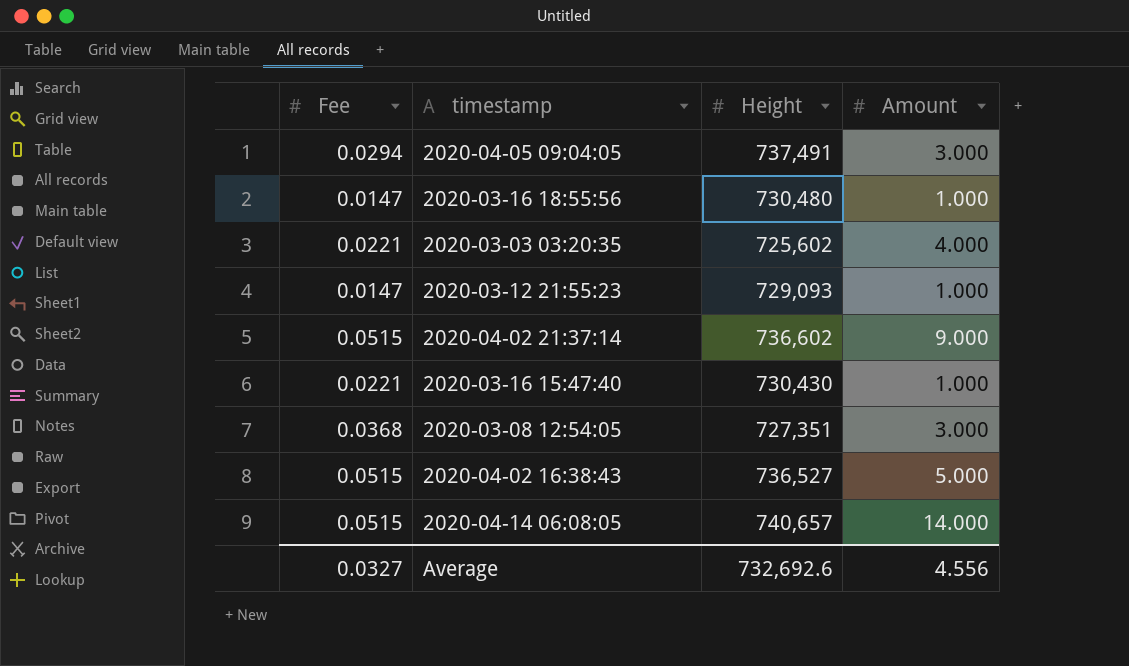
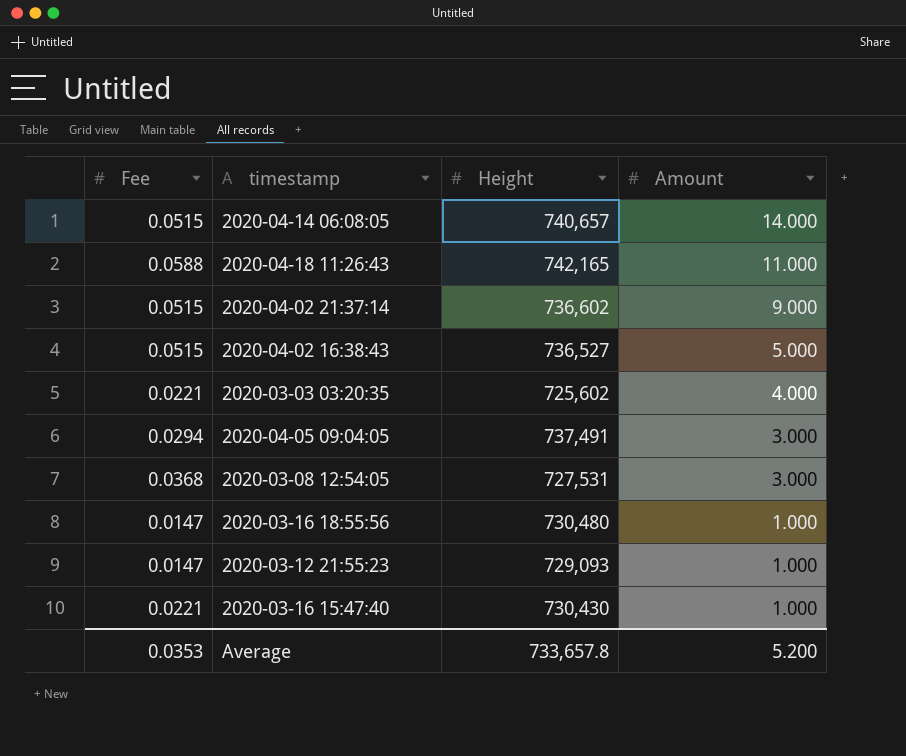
row order: none -> Amount descending
row 2020-04-18 11:26:43: none -> 0.0588 | 742,165 | 11.000
2020-03-08 12:54:05 | Height: 727,351 -> 727,531
Average | Fee: 0.0327 -> 0.0353
Average | Height: 732,692.6 -> 733,657.8
Average | Amount: 4.556 -> 5.200

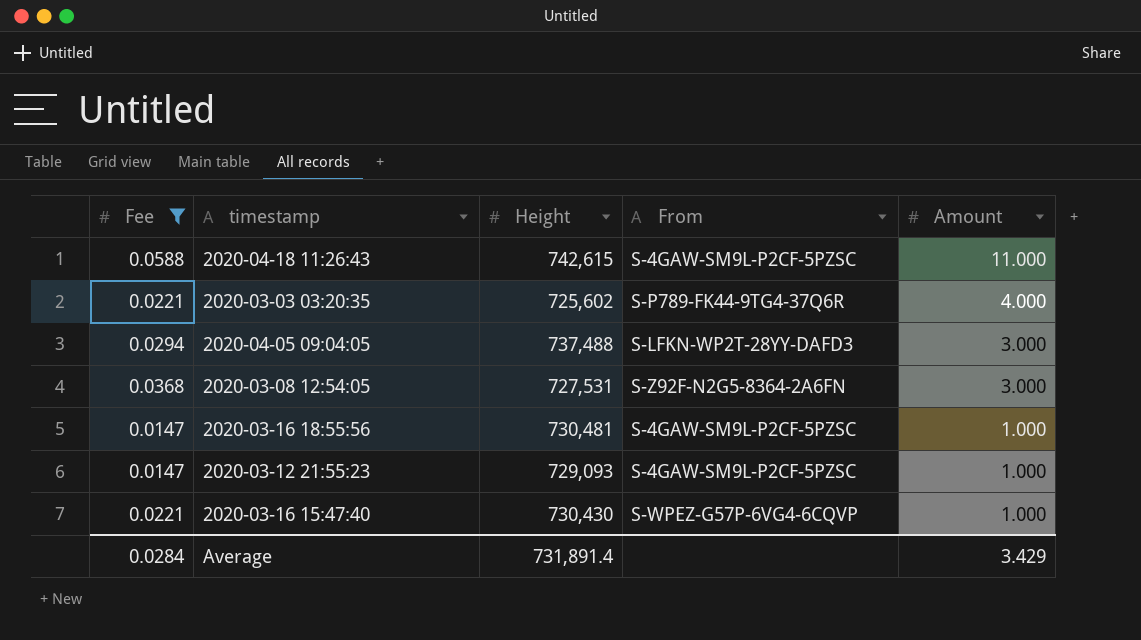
filter: none -> Fee != 0.0515
column From | position: none -> 4
2020-04-18 11:26:43 | Height: 742,165 -> 742,615
2020-04-05 09:04:05 | Height: 737,491 -> 737,488
2020-03-16 18:55:56 | Height: 730,480 -> 730,481
Average | Fee: 0.0353 -> 0.0284
Average | Height: 733,657.8 -> 731,891.4
Average | Amount: 5.200 -> 3.429

